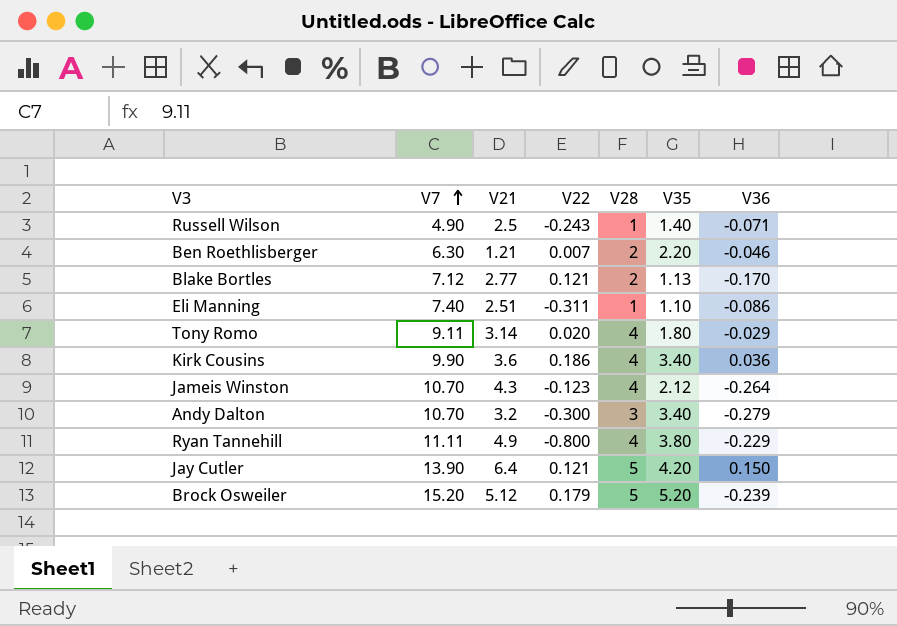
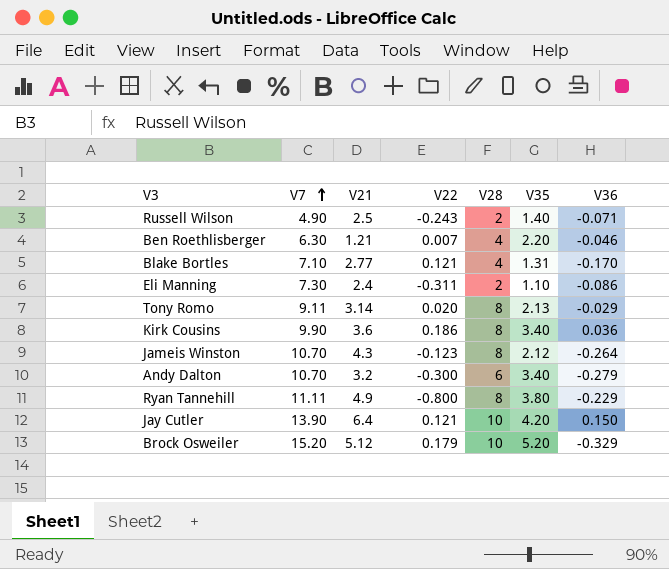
Russell Wilson | V28: 1 -> 2
Ben Roethlisberger | V28: 2 -> 4
Blake Bortles | V7: 7.12 -> 7.10
Blake Bortles | V28: 2 -> 4
Blake Bortles | V35: 1.13 -> 1.31
Eli Manning | V7: 7.40 -> 7.30
Eli Manning | V21: 2.51 -> 2.4
Eli Manning | V28: 1 -> 2
Tony Romo | V28: 4 -> 8
Tony Romo | V35: 1.80 -> 2.13
Kirk Cousins | V28: 4 -> 8
Jameis Winston | V28: 4 -> 8
Andy Dalton | V28: 3 -> 6
Ryan Tannehill | V28: 4 -> 8
Jay Cutler | V28: 5 -> 10
Brock Osweiler | V28: 5 -> 10
Brock Osweiler | V36: -0.239 -> -0.329

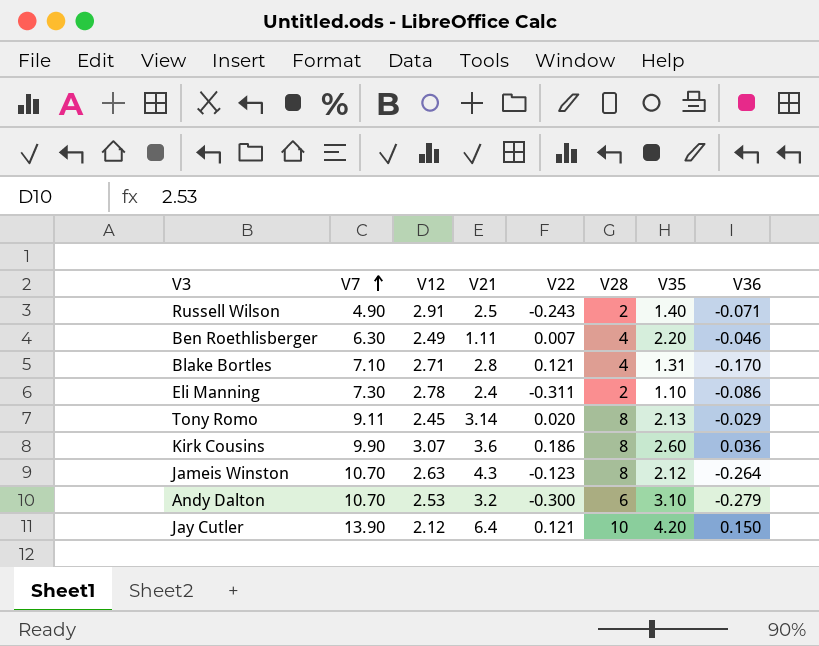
column V12 | position: none -> 3
row Ryan Tannehill: 11.11 | 4.9 | -0.800 | 8 | 3.80 | -0.229 -> none
row Brock Osweiler: 15.20 | 5.12 | 0.179 | 10 | 5.20 | -0.329 -> none
Ben Roethlisberger | V21: 1.21 -> 1.11
Blake Bortles | V21: 2.77 -> 2.8
Kirk Cousins | V35: 3.40 -> 2.60
Andy Dalton | V35: 3.40 -> 3.10

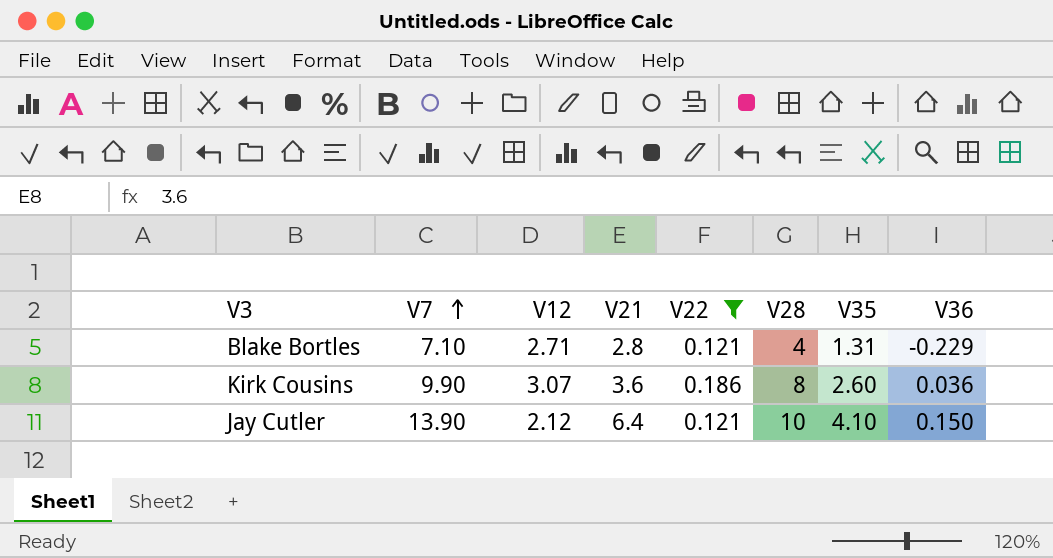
filter: none -> V22 >= 0.121
Blake Bortles | V36: -0.170 -> -0.229
Jay Cutler | V35: 4.20 -> 4.10

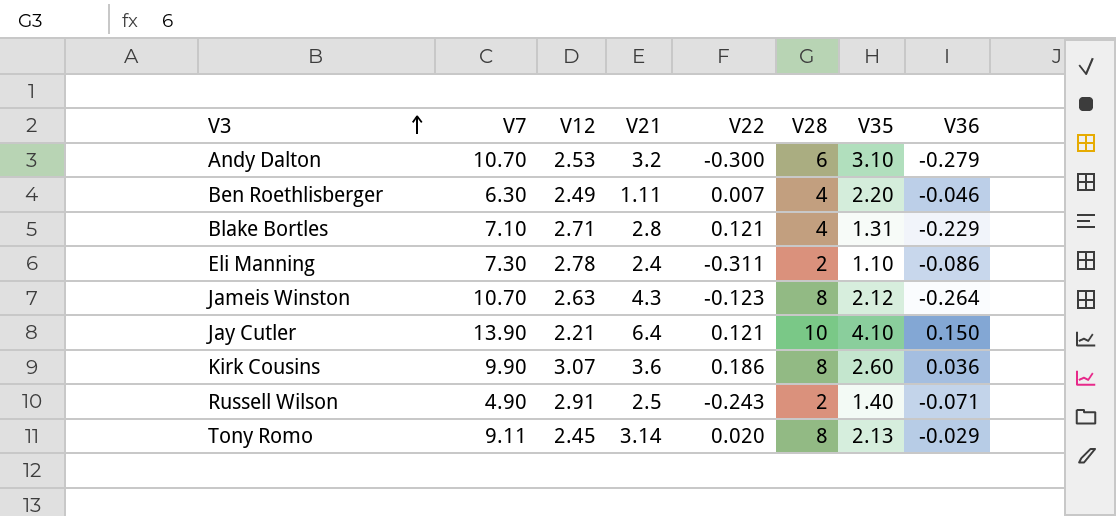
filter: V22 >= 0.121 -> none
row order: V7 ascending -> V3 ascending
Jay Cutler | V12: 2.12 -> 2.21

